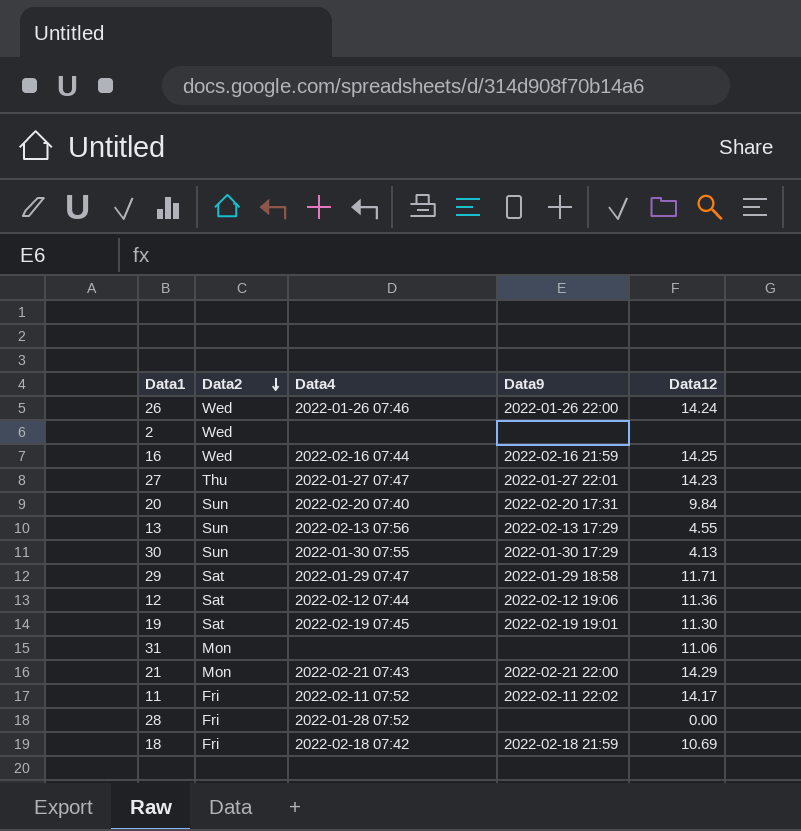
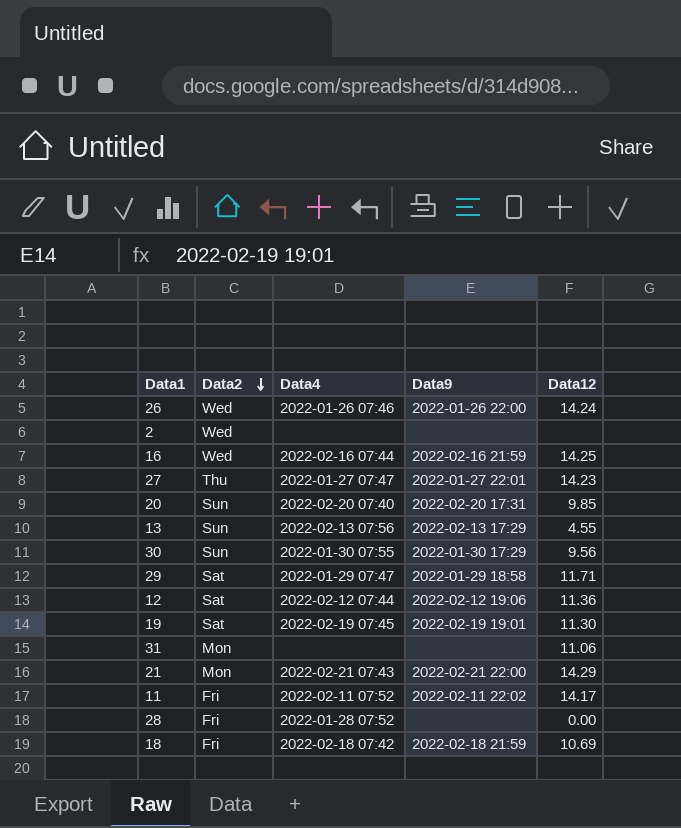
20 | Data12: 9.84 -> 9.85
30 | Data12: 4.13 -> 9.56

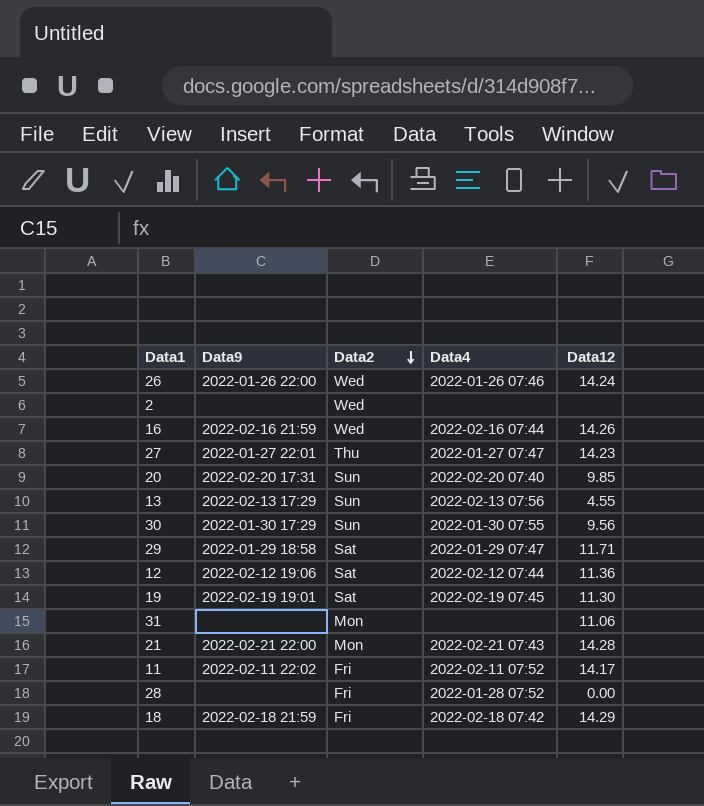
column Data9 | position: 4 -> 2
16 | Data12: 14.25 -> 14.26
21 | Data12: 14.29 -> 14.28
18 | Data12: 10.69 -> 14.29

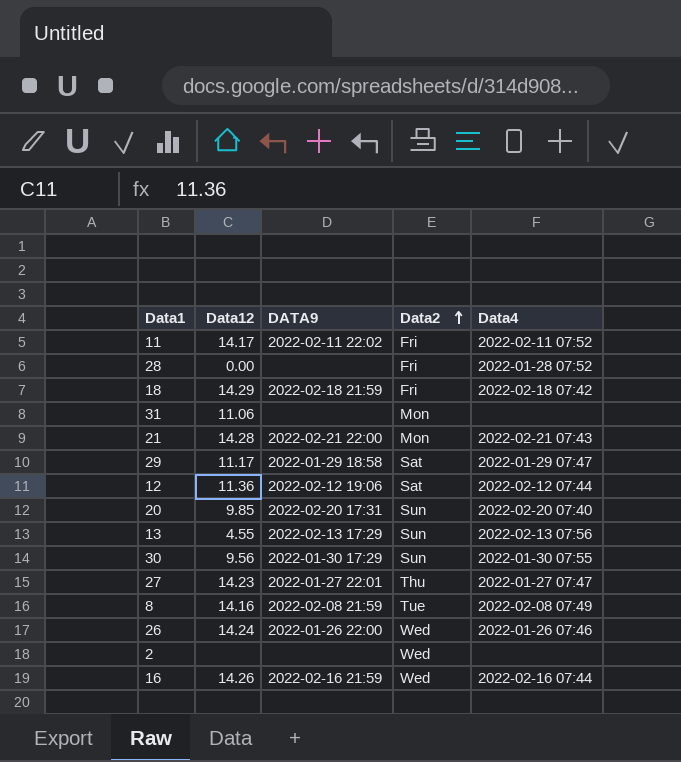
row order: Data2 descending -> Data2 ascending
column Data12 | position: 5 -> 2
column name: Data9 -> DATA9
row 19: 2022-02-19 19:01 | Sat | 2022-02-19 07:45 | 11.30 -> none
29 | Data12: 11.71 -> 11.17
row 8: none -> 14.16 | 2022-02-08 21:59 | Tue | 2022-02-08 07:49

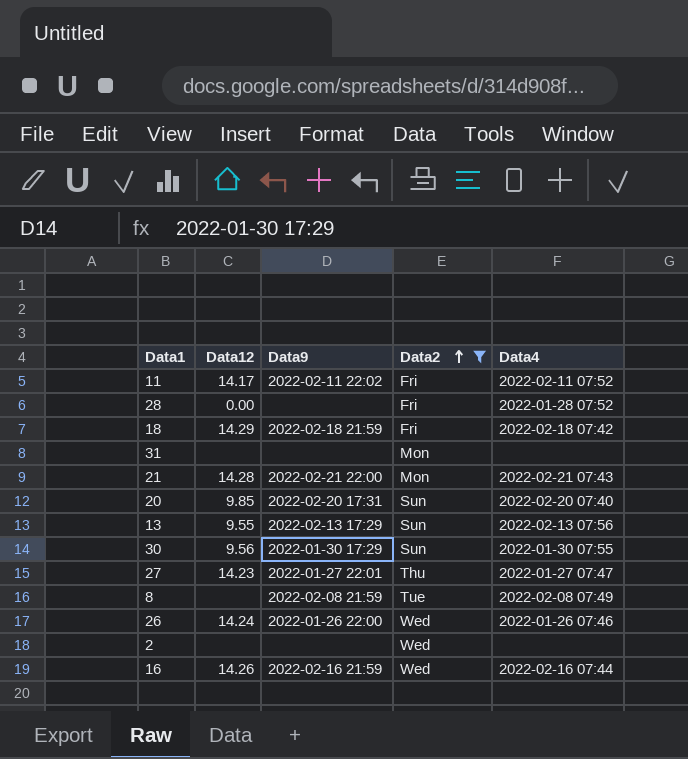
filter: none -> Data2 != Sat
column name: DATA9 -> Data9
31 | Data12: 11.06 -> none
13 | Data12: 4.55 -> 9.55
8 | Data12: 14.16 -> none

